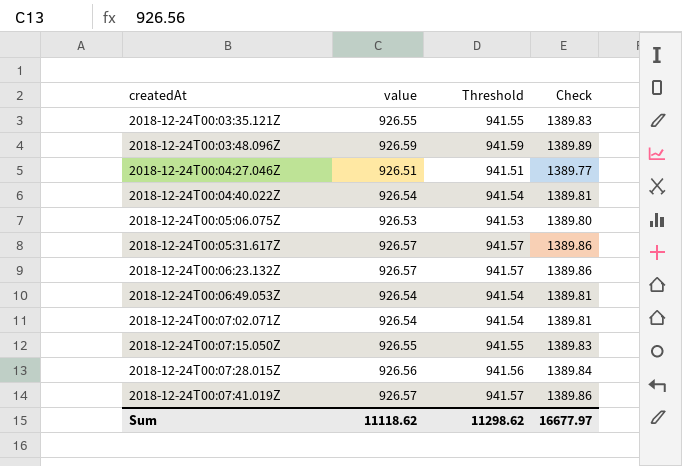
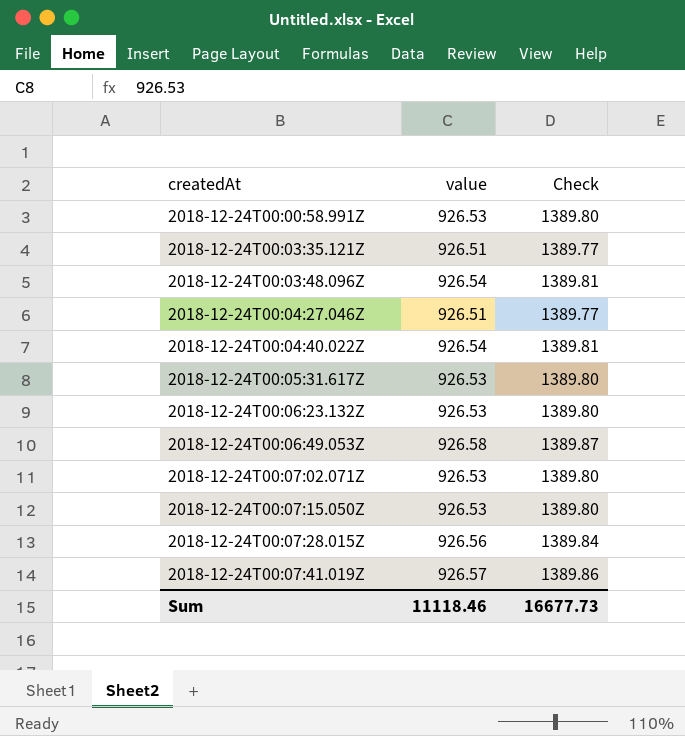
column Threshold | formula: [value] + 15 -> none
row 2018-12-24T00:05:06.075Z: 926.53 | 941.53 | 1389.80 -> none
row 2018-12-24T00:00:58.991Z: none -> 926.53 | 1389.80
2018-12-24T00:03:35.121Z | value: 926.55 -> 926.51
2018-12-24T00:03:35.121Z | Check: 1389.83 -> 1389.77
2018-12-24T00:03:48.096Z | value: 926.59 -> 926.54
2018-12-24T00:03:48.096Z | Check: 1389.89 -> 1389.81
2018-12-24T00:05:31.617Z | value: 926.57 -> 926.53
2018-12-24T00:05:31.617Z | Check: 1389.86 -> 1389.80
2018-12-24T00:06:23.132Z | value: 926.57 -> 926.53
2018-12-24T00:06:23.132Z | Check: 1389.86 -> 1389.80
2018-12-24T00:06:49.053Z | value: 926.54 -> 926.58
2018-12-24T00:06:49.053Z | Check: 1389.81 -> 1389.87
2018-12-24T00:07:02.071Z | value: 926.54 -> 926.53
2018-12-24T00:07:02.071Z | Check: 1389.81 -> 1389.80
2018-12-24T00:07:15.050Z | value: 926.55 -> 926.53
2018-12-24T00:07:15.050Z | Check: 1389.83 -> 1389.80
Sum | value: 11118.62 -> 11118.46
Sum | Check: 16677.97 -> 16677.73

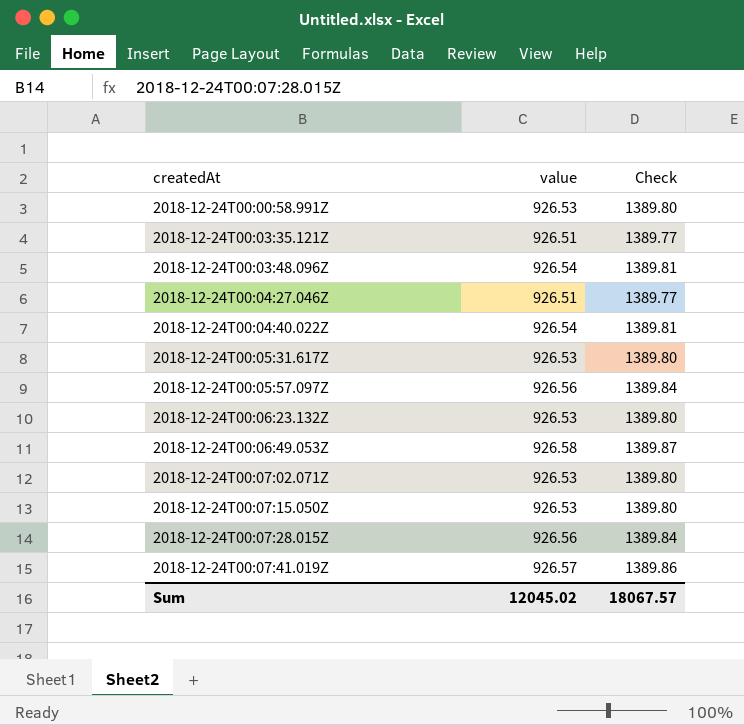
row 2018-12-24T00:05:57.097Z: none -> 926.56 | 1389.84
Sum | value: 11118.46 -> 12045.02
Sum | Check: 16677.73 -> 18067.57

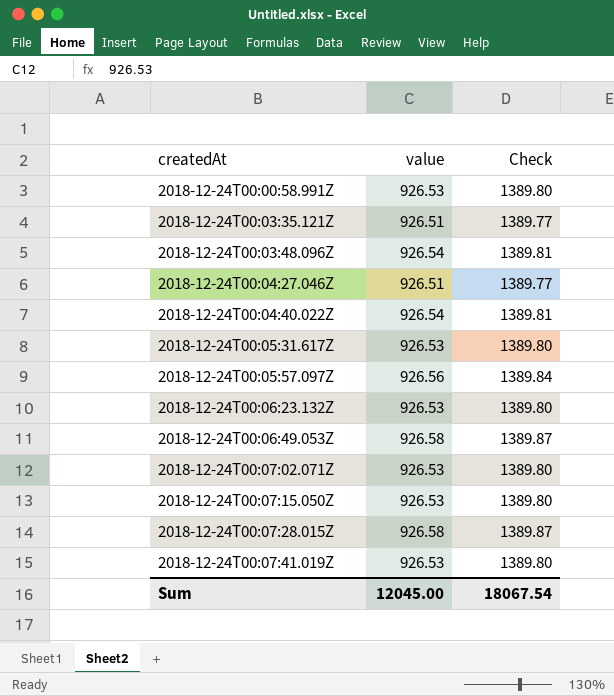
2018-12-24T00:07:28.015Z | value: 926.56 -> 926.58
2018-12-24T00:07:28.015Z | Check: 1389.84 -> 1389.87
2018-12-24T00:07:41.019Z | value: 926.57 -> 926.53
2018-12-24T00:07:41.019Z | Check: 1389.86 -> 1389.80
Sum | value: 12045.02 -> 12045.00
Sum | Check: 18067.57 -> 18067.54

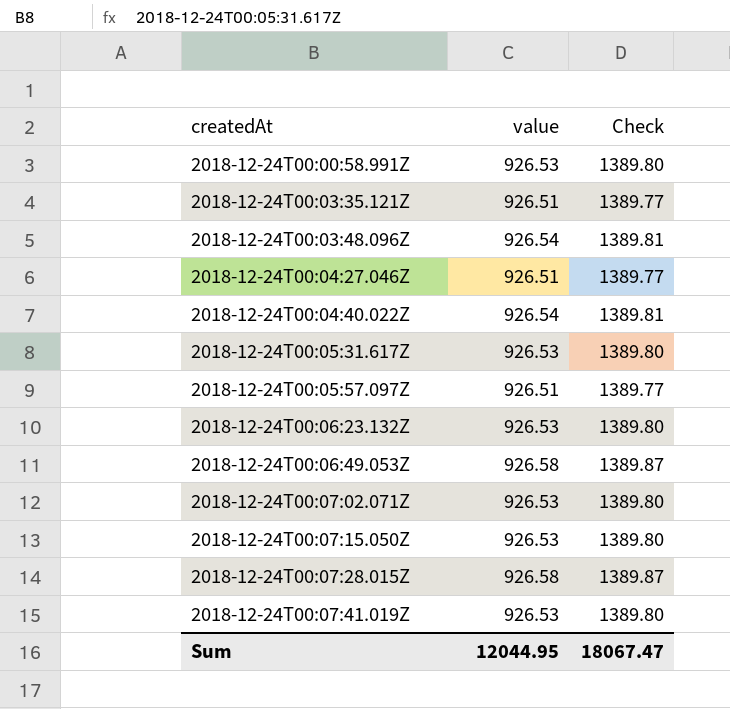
2018-12-24T00:05:57.097Z | value: 926.56 -> 926.51
2018-12-24T00:05:57.097Z | Check: 1389.84 -> 1389.77
Sum | value: 12045.00 -> 12044.95
Sum | Check: 18067.54 -> 18067.47

